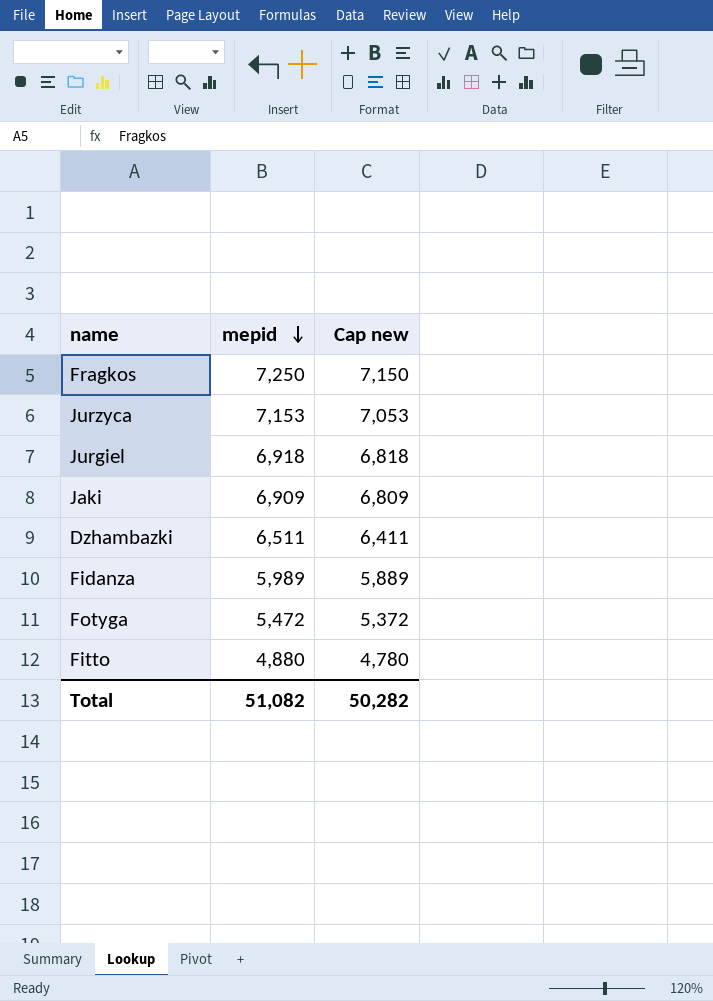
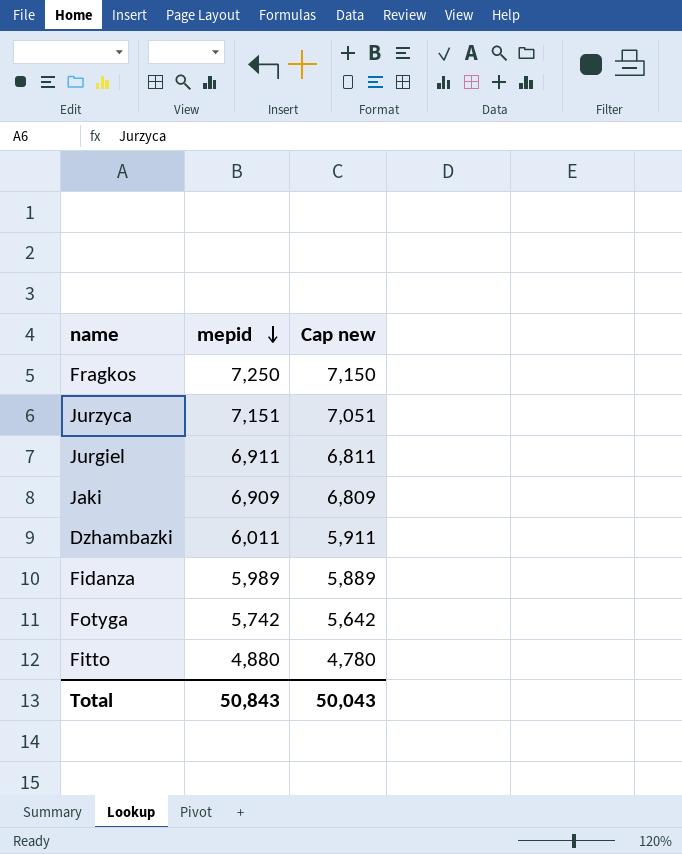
Jurzyca | mepid: 7,153 -> 7,151
Jurzyca | Cap new: 7,053 -> 7,051
Jurgiel | mepid: 6,918 -> 6,911
Jurgiel | Cap new: 6,818 -> 6,811
Dzhambazki | mepid: 6,511 -> 6,011
Dzhambazki | Cap new: 6,411 -> 5,911
Fotyga | mepid: 5,472 -> 5,742
Fotyga | Cap new: 5,372 -> 5,642
Total | mepid: 51,082 -> 50,843
Total | Cap new: 50,282 -> 50,043

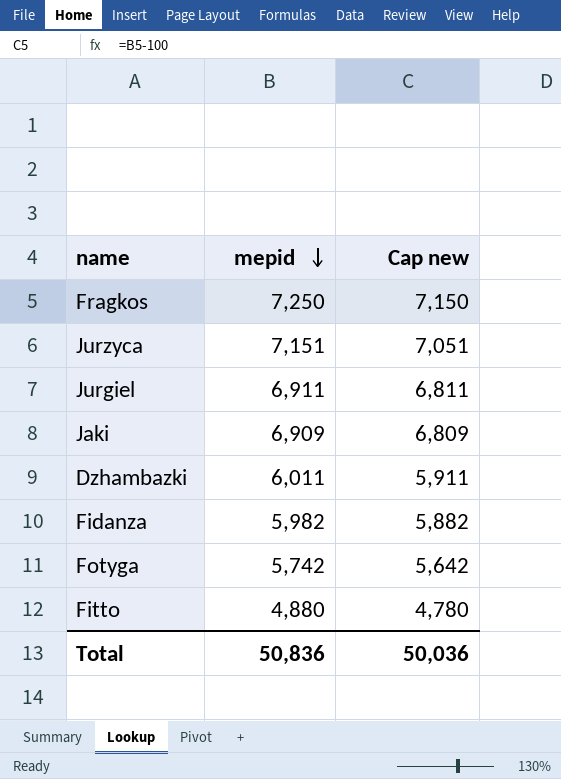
Fidanza | mepid: 5,989 -> 5,982
Fidanza | Cap new: 5,889 -> 5,882
Total | mepid: 50,843 -> 50,836
Total | Cap new: 50,043 -> 50,036

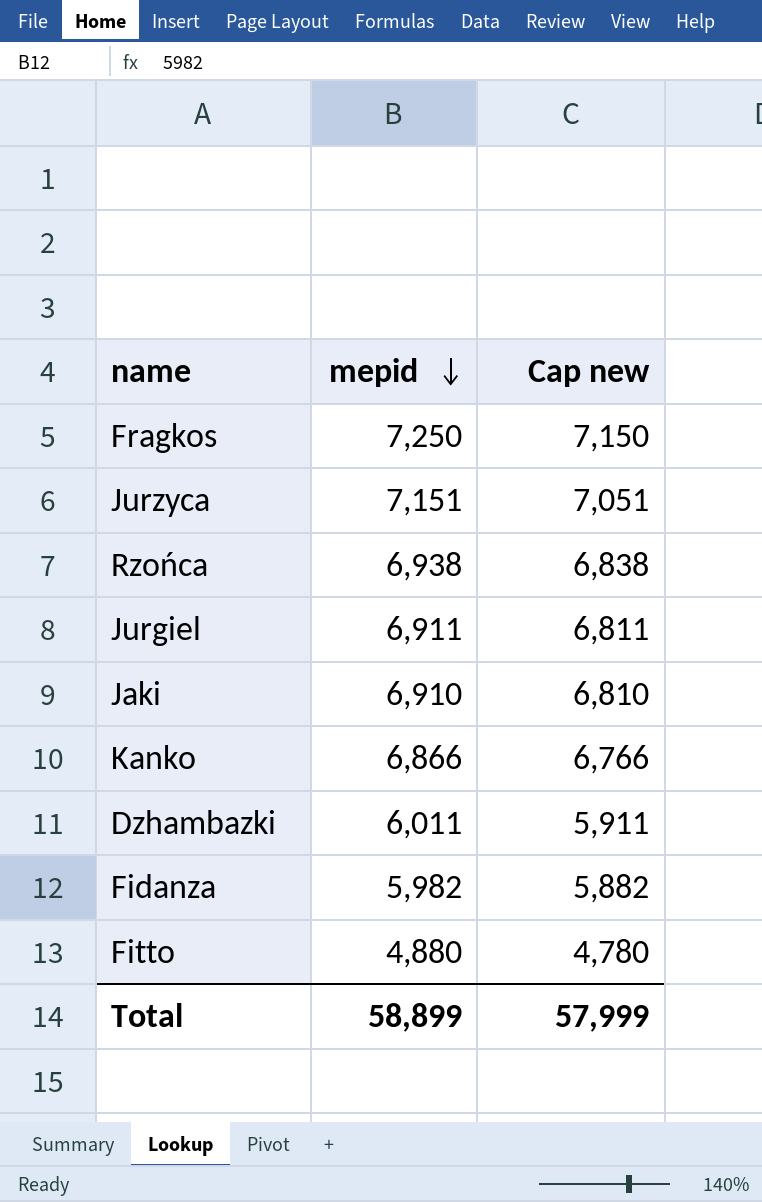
row Fotyga: 5,742 | 5,642 -> none
row Rzońca: none -> 6,938 | 6,838
Jaki | mepid: 6,909 -> 6,910
Jaki | Cap new: 6,809 -> 6,810
row Kanko: none -> 6,866 | 6,766
Total | mepid: 50,836 -> 58,899
Total | Cap new: 50,036 -> 57,999

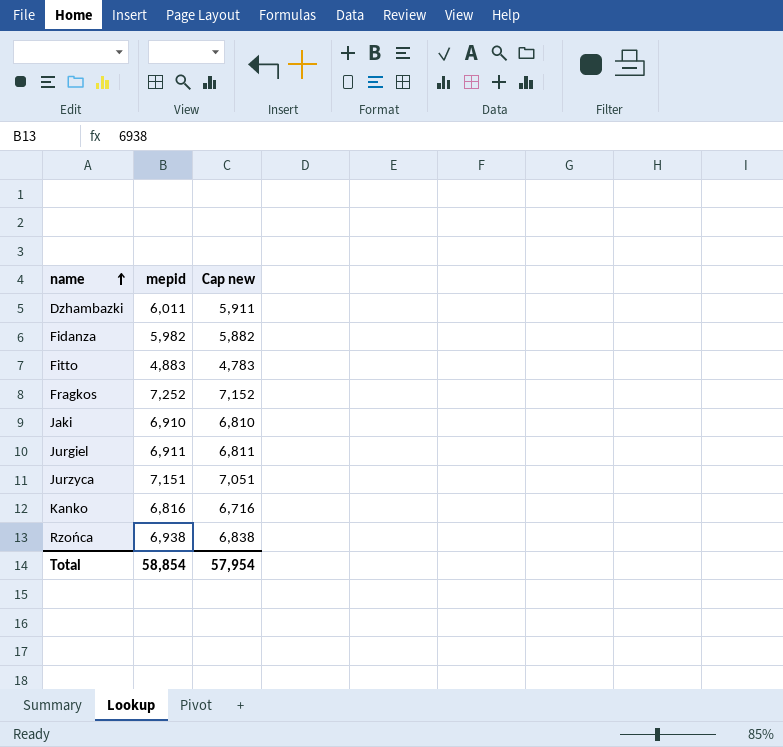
row order: mepid descending -> name ascending
Fitto | mepid: 4,880 -> 4,883
Fitto | Cap new: 4,780 -> 4,783
Fragkos | mepid: 7,250 -> 7,252
Fragkos | Cap new: 7,150 -> 7,152
Kanko | mepid: 6,866 -> 6,816
Kanko | Cap new: 6,766 -> 6,716
Total | mepid: 58,899 -> 58,854
Total | Cap new: 57,999 -> 57,954

